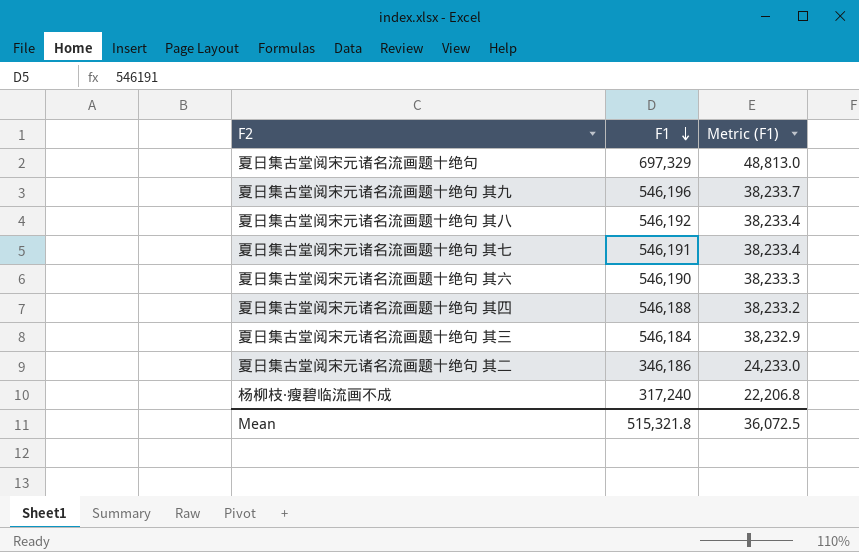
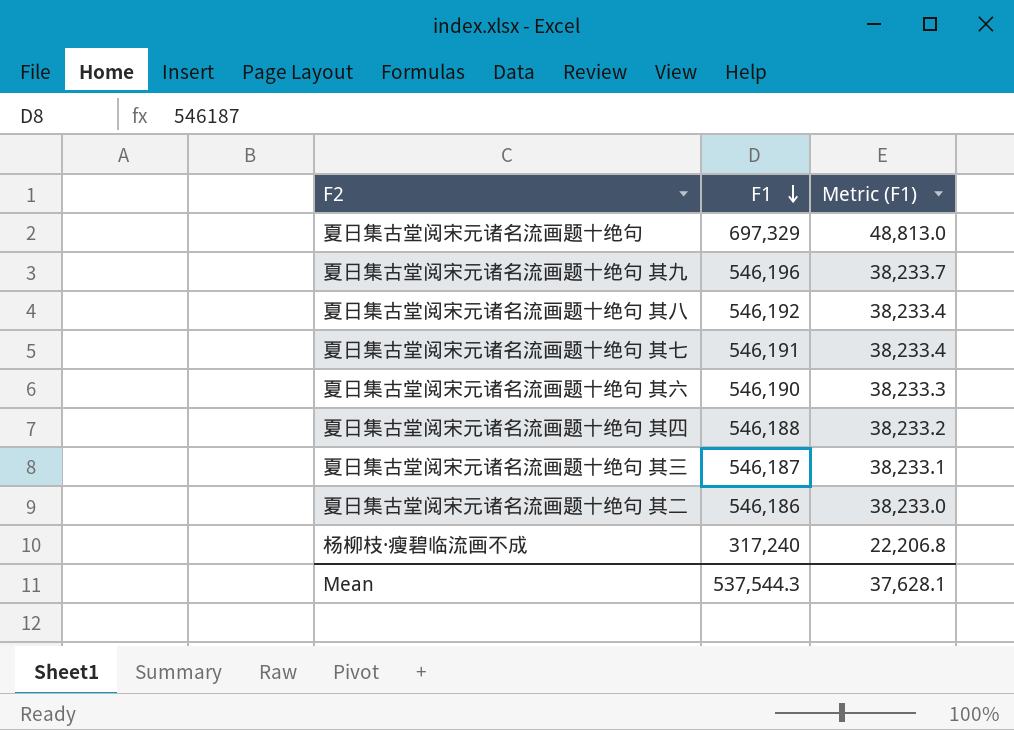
夏日集古堂阅宋元诸名流画题十绝句 其三 | F1: 546,184 -> 546,187
夏日集古堂阅宋元诸名流画题十绝句 其三 | Metric (F1): 38,232.9 -> 38,233.1
夏日集古堂阅宋元诸名流画题十绝句 其二 | F1: 346,186 -> 546,186
夏日集古堂阅宋元诸名流画题十绝句 其二 | Metric (F1): 24,233.0 -> 38,233.0
Mean | F1: 515,321.8 -> 537,544.3
Mean | Metric (F1): 36,072.5 -> 37,628.1

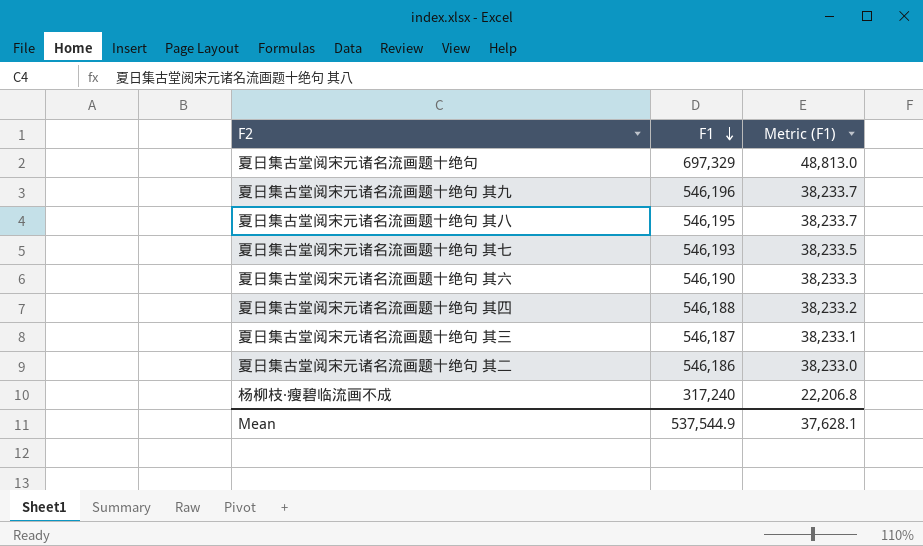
夏日集古堂阅宋元诸名流画题十绝句 其八 | F1: 546,192 -> 546,195
夏日集古堂阅宋元诸名流画题十绝句 其八 | Metric (F1): 38,233.4 -> 38,233.7
夏日集古堂阅宋元诸名流画题十绝句 其七 | F1: 546,191 -> 546,193
夏日集古堂阅宋元诸名流画题十绝句 其七 | Metric (F1): 38,233.4 -> 38,233.5
Mean | F1: 537,544.3 -> 537,544.9

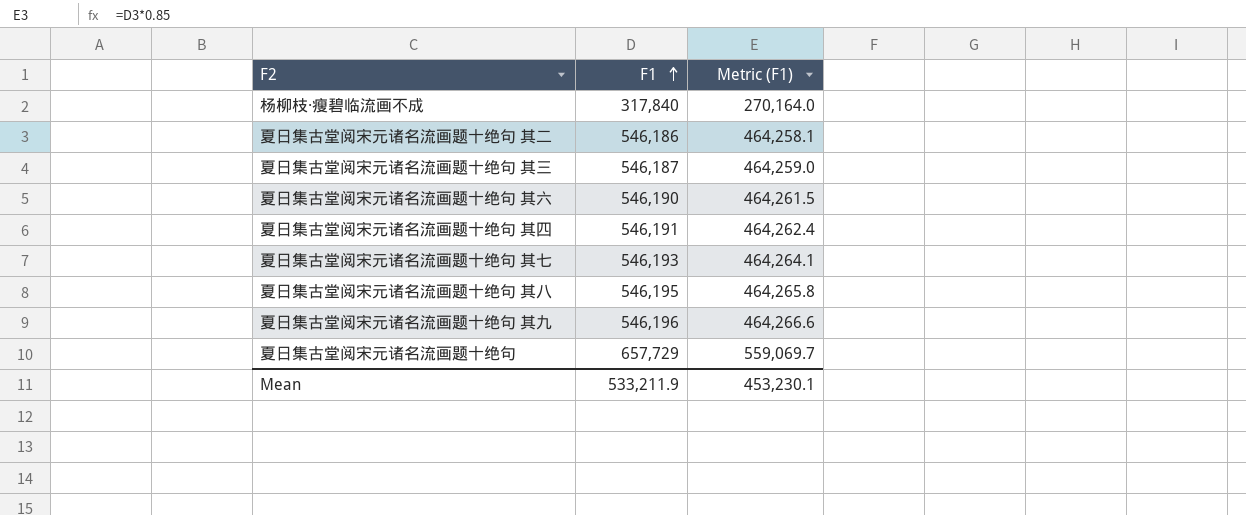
row order: F1 descending -> F1 ascending
column Metric (F1) | formula: [F1] * 0.07 -> [F1] * 0.85
杨柳枝·瘦碧临流画不成 | F1: 317,240 -> 317,840
夏日集古堂阅宋元诸名流画题十绝句 其四 | F1: 546,188 -> 546,191
夏日集古堂阅宋元诸名流画题十绝句 | F1: 697,329 -> 657,729
Mean | F1: 537,544.9 -> 533,211.9
Mean | Metric (F1): 37,628.1 -> 453,230.1

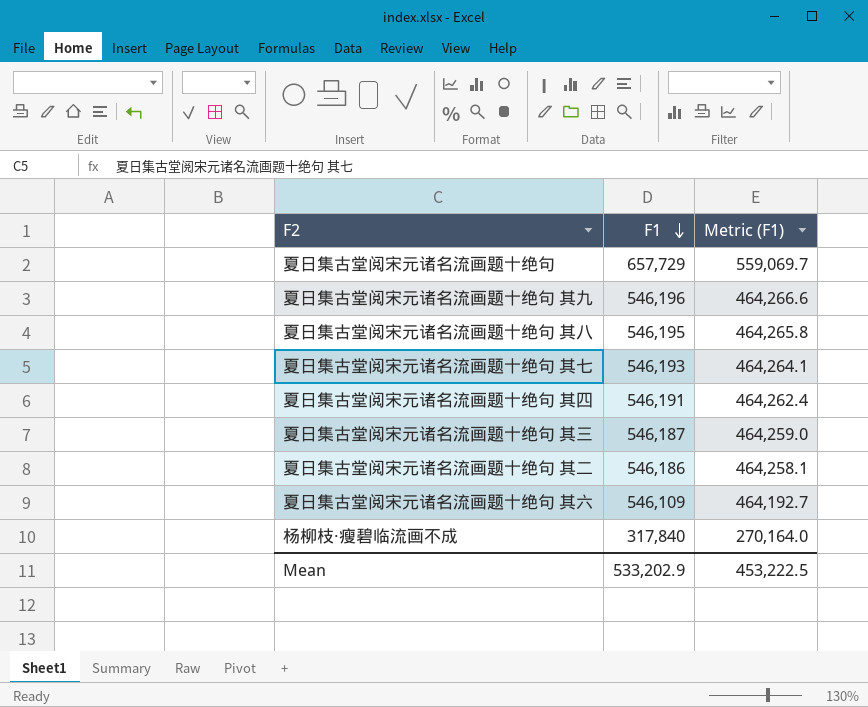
row order: F1 ascending -> F1 descending
夏日集古堂阅宋元诸名流画题十绝句 其六 | F1: 546,190 -> 546,109
夏日集古堂阅宋元诸名流画题十绝句 其六 | Metric (F1): 464,261.5 -> 464,192.7
Mean | F1: 533,211.9 -> 533,202.9
Mean | Metric (F1): 453,230.1 -> 453,222.5

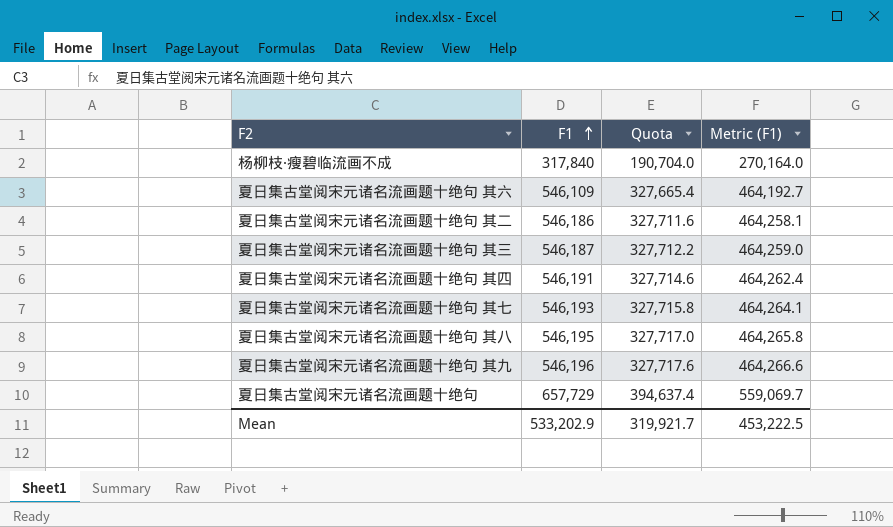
row order: F1 descending -> F1 ascending
column Quota | formula: none -> [F1] * 0.6

